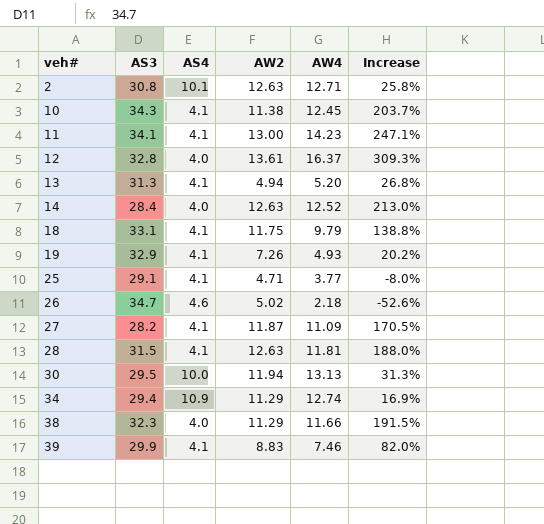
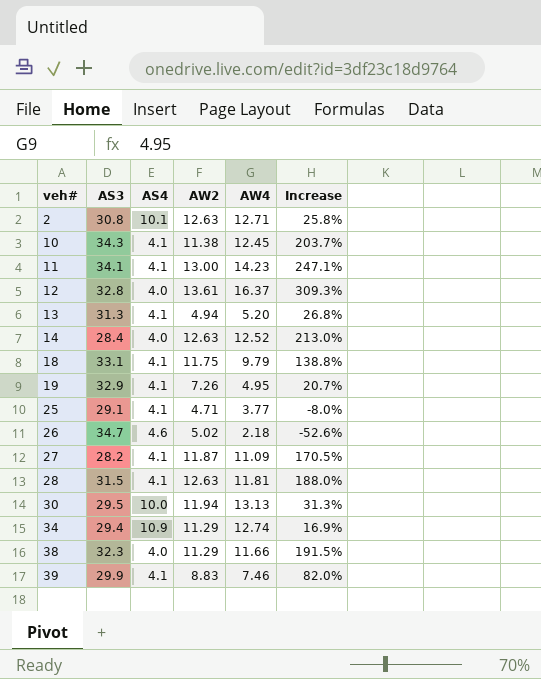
19 | AW4: 4.93 -> 4.95
19 | Increase: 20.2% -> 20.7%

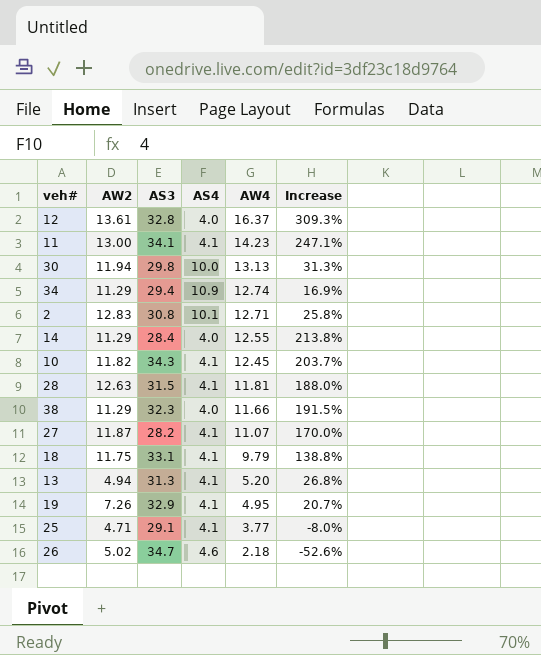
row order: veh# ascending -> AW4 descending
column AW2 | position: 4 -> 2
row 39: 29.9 | 4.1 | 8.83 | 7.46 | 82.0% -> none
30 | AS3: 29.5 -> 29.8
2 | AW2: 12.63 -> 12.83
14 | AW2: 12.63 -> 11.29
14 | AW4: 12.52 -> 12.55
14 | Increase: 213.0% -> 213.8%
10 | AW2: 11.38 -> 11.82
27 | AW4: 11.09 -> 11.07
27 | Increase: 170.5% -> 170.0%

